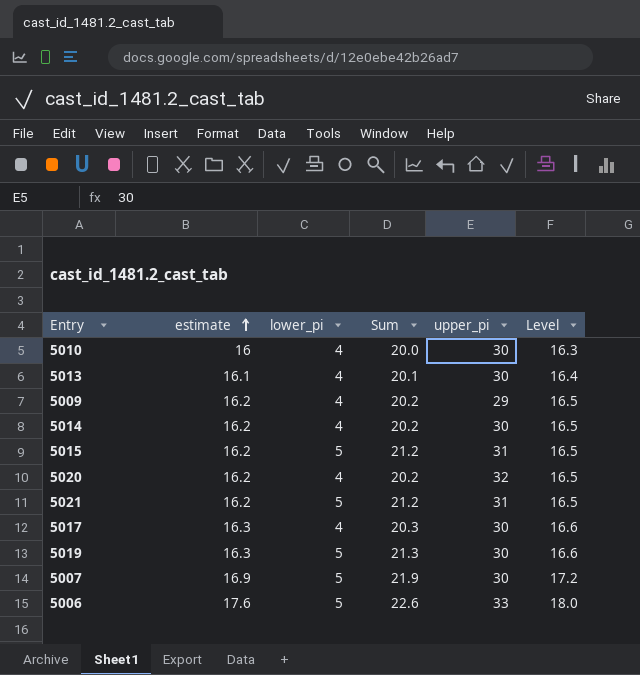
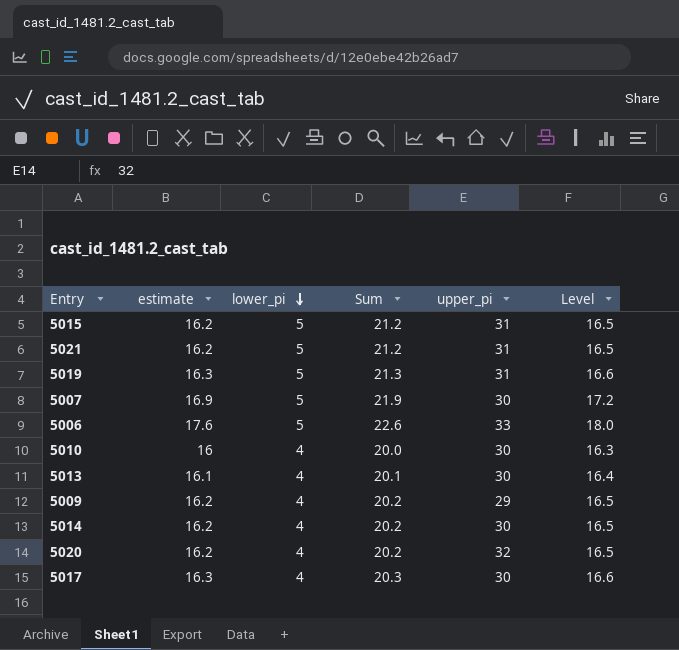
row order: estimate ascending -> lower_pi descending
5019 | upper_pi: 30 -> 31

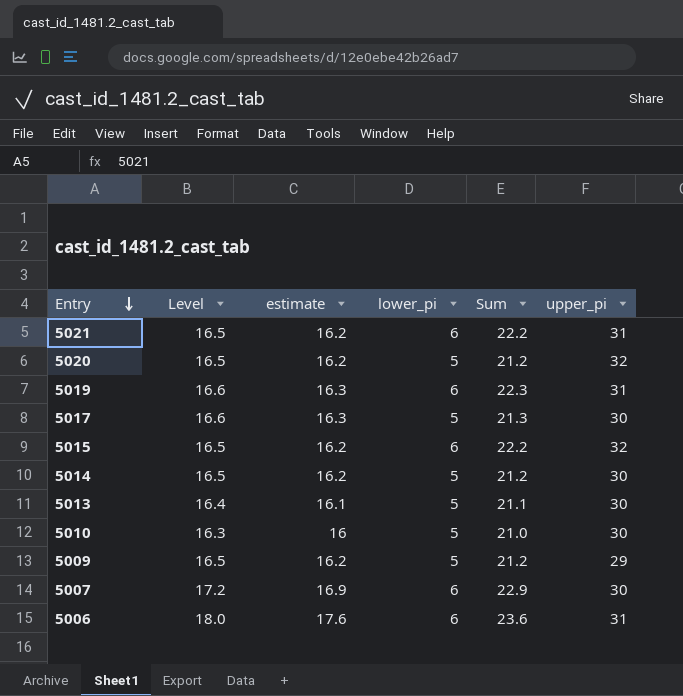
row order: lower_pi descending -> Entry descending
column Level | position: 6 -> 2
5021 | lower_pi: 5 -> 6
5021 | Sum: 21.2 -> 22.2
5020 | lower_pi: 4 -> 5
5020 | Sum: 20.2 -> 21.2
5019 | lower_pi: 5 -> 6
5019 | Sum: 21.3 -> 22.3
5017 | lower_pi: 4 -> 5
5017 | Sum: 20.3 -> 21.3
5015 | lower_pi: 5 -> 6
5015 | Sum: 21.2 -> 22.2
5015 | upper_pi: 31 -> 32
5014 | lower_pi: 4 -> 5
5014 | Sum: 20.2 -> 21.2
5013 | lower_pi: 4 -> 5
5013 | Sum: 20.1 -> 21.1
5010 | lower_pi: 4 -> 5
5010 | Sum: 20.0 -> 21.0
5009 | lower_pi: 4 -> 5
5009 | Sum: 20.2 -> 21.2
5007 | lower_pi: 5 -> 6
5007 | Sum: 21.9 -> 22.9
5006 | lower_pi: 5 -> 6
5006 | Sum: 22.6 -> 23.6
5006 | upper_pi: 33 -> 31

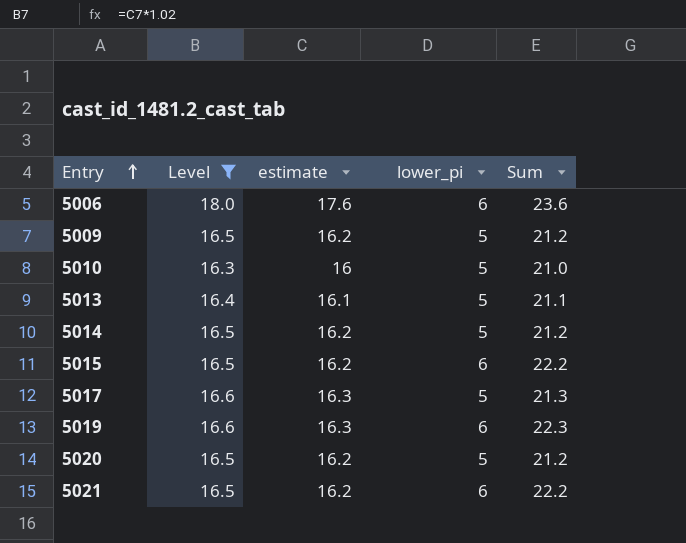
filter: none -> Level != 17.2
row order: Entry descending -> Entry ascending
column upper_pi | position: 6 -> none

